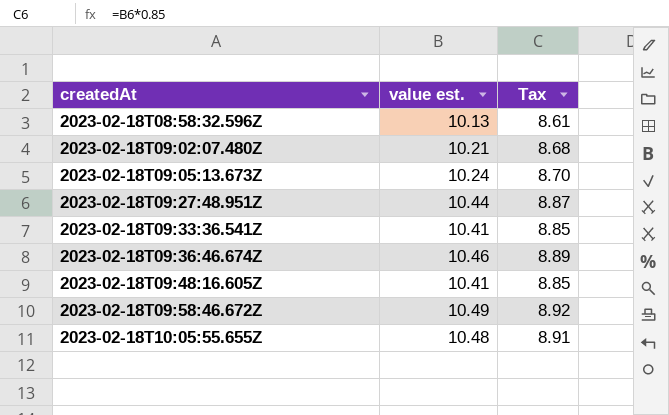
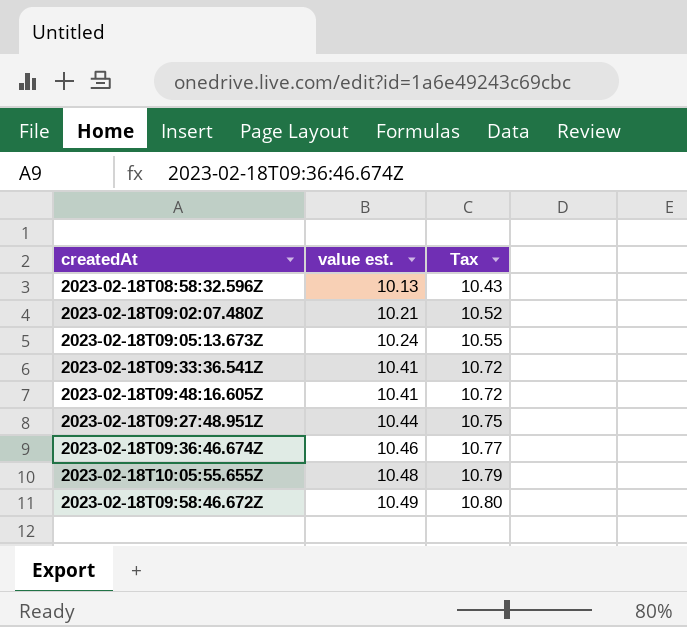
row order: createdAt ascending -> value est. ascending
column Tax | formula: [value est.] * 0.85 -> [value est.] * 1.03

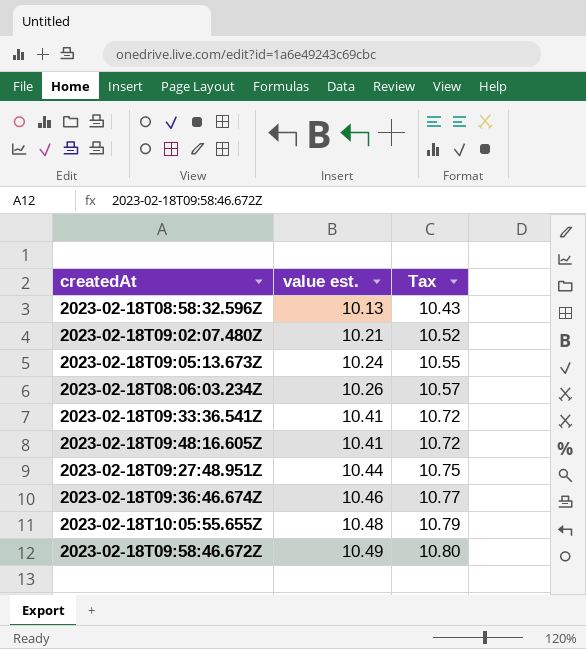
row 2023-02-18T08:06:03.234Z: none -> 10.26 | 10.57

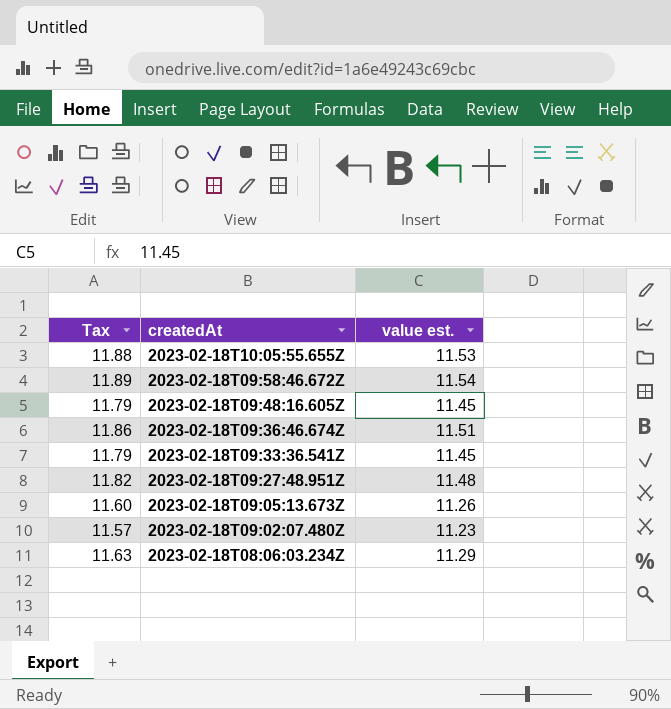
row order: value est. ascending -> createdAt descending
column Tax | position: 3 -> 1
row 2023-02-18T08:58:32.596Z: 10.13 | 10.43 -> none
2023-02-18T10:05:55.655Z | Tax: 10.79 -> 11.88
2023-02-18T10:05:55.655Z | value est.: 10.48 -> 11.53
2023-02-18T09:58:46.672Z | Tax: 10.80 -> 11.89
2023-02-18T09:58:46.672Z | value est.: 10.49 -> 11.54
2023-02-18T09:48:16.605Z | Tax: 10.72 -> 11.79
2023-02-18T09:48:16.605Z | value est.: 10.41 -> 11.45
2023-02-18T09:36:46.674Z | Tax: 10.77 -> 11.86
2023-02-18T09:36:46.674Z | value est.: 10.46 -> 11.51
2023-02-18T09:33:36.541Z | Tax: 10.72 -> 11.79
2023-02-18T09:33:36.541Z | value est.: 10.41 -> 11.45
2023-02-18T09:27:48.951Z | Tax: 10.75 -> 11.82
2023-02-18T09:27:48.951Z | value est.: 10.44 -> 11.48
2023-02-18T09:05:13.673Z | Tax: 10.55 -> 11.60
2023-02-18T09:05:13.673Z | value est.: 10.24 -> 11.26
2023-02-18T09:02:07.480Z | Tax: 10.52 -> 11.57
2023-02-18T09:02:07.480Z | value est.: 10.21 -> 11.23
2023-02-18T08:06:03.234Z | Tax: 10.57 -> 11.63
2023-02-18T08:06:03.234Z | value est.: 10.26 -> 11.29

